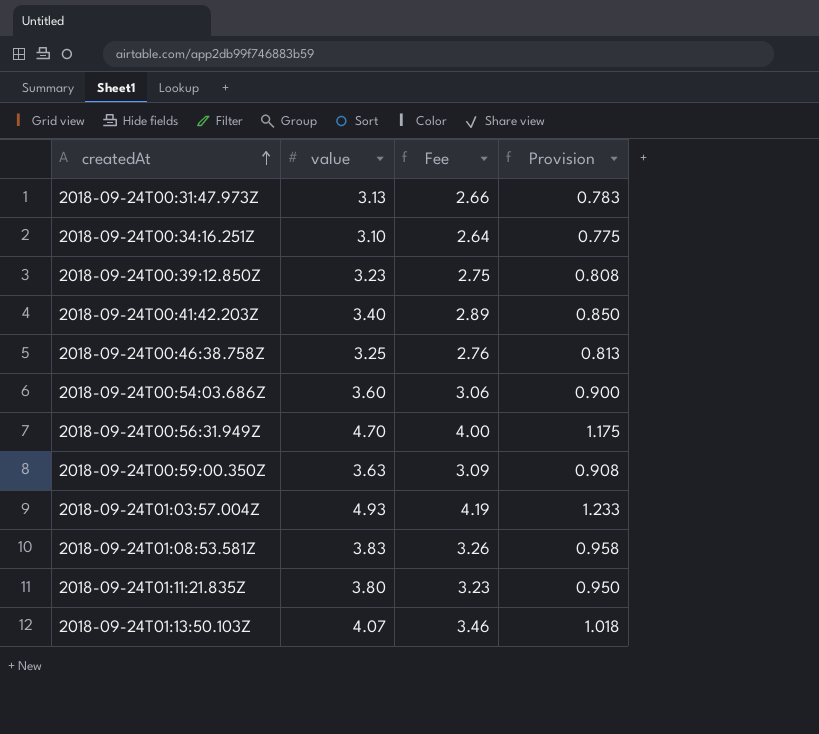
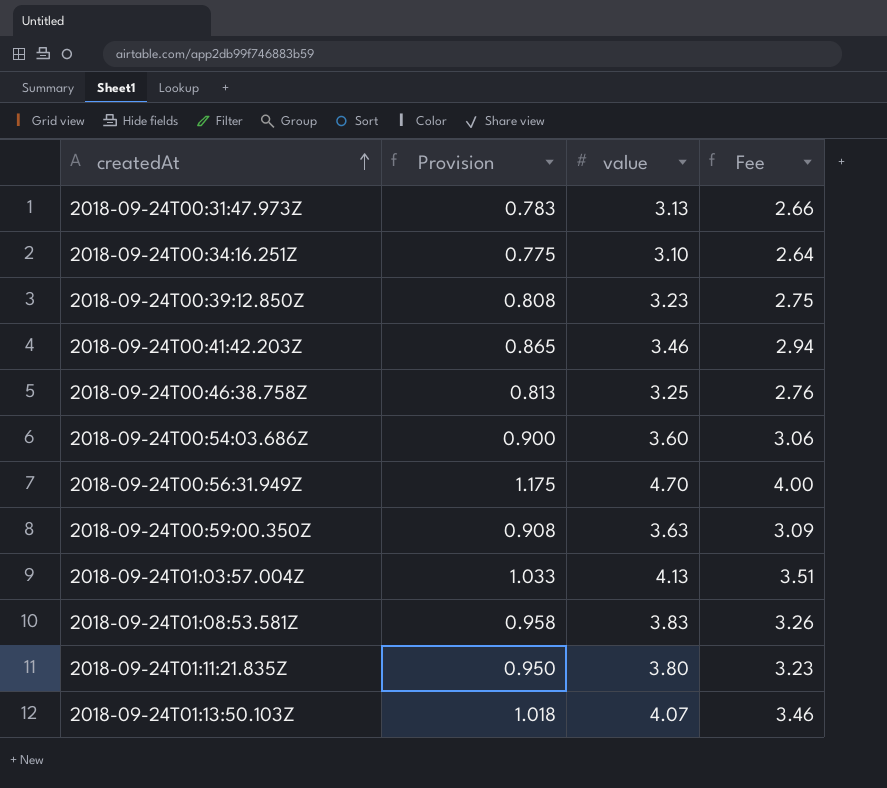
column Provision | position: 4 -> 2
2018-09-24T00:41:42.203Z | Provision: 0.850 -> 0.865
2018-09-24T00:41:42.203Z | value: 3.40 -> 3.46
2018-09-24T00:41:42.203Z | Fee: 2.89 -> 2.94
2018-09-24T01:03:57.004Z | Provision: 1.233 -> 1.033
2018-09-24T01:03:57.004Z | value: 4.93 -> 4.13
2018-09-24T01:03:57.004Z | Fee: 4.19 -> 3.51

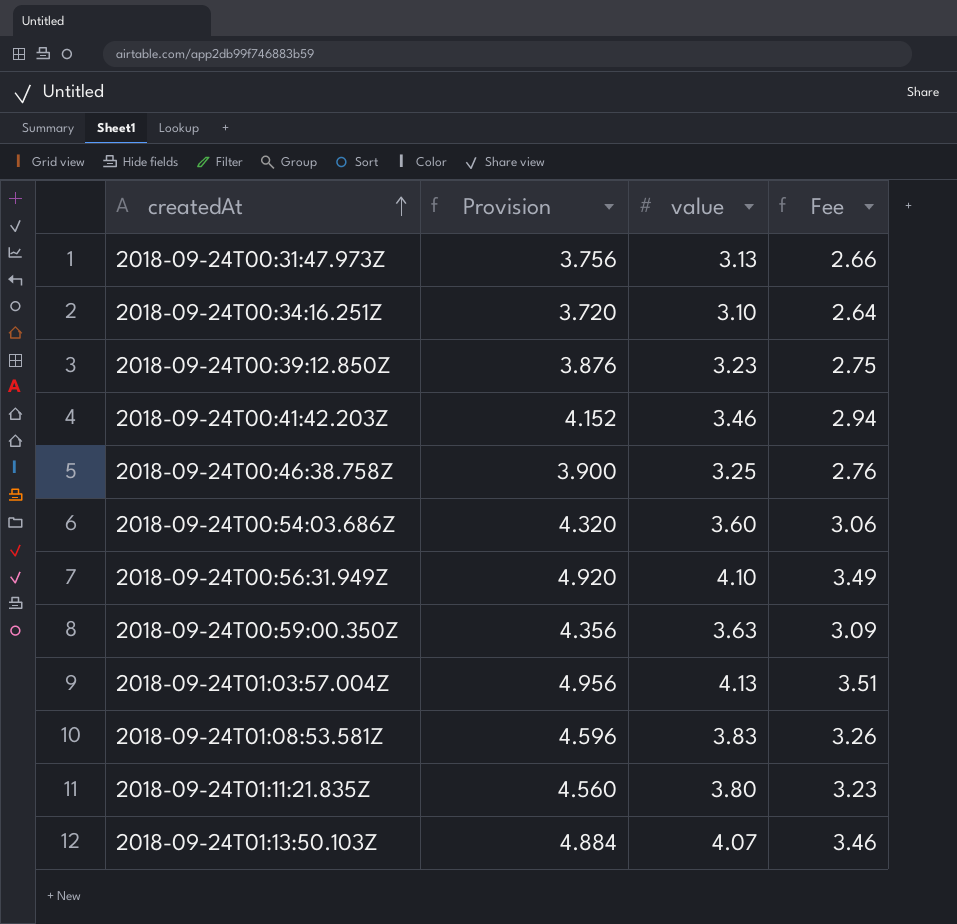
column Provision | formula: [value] * 0.25 -> [value] * 1.2
2018-09-24T00:56:31.949Z | value: 4.70 -> 4.10
2018-09-24T00:56:31.949Z | Fee: 4.00 -> 3.49

